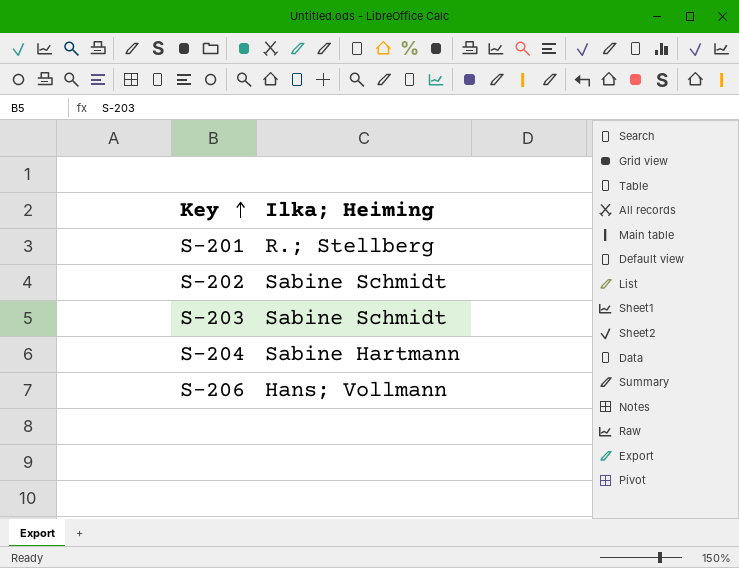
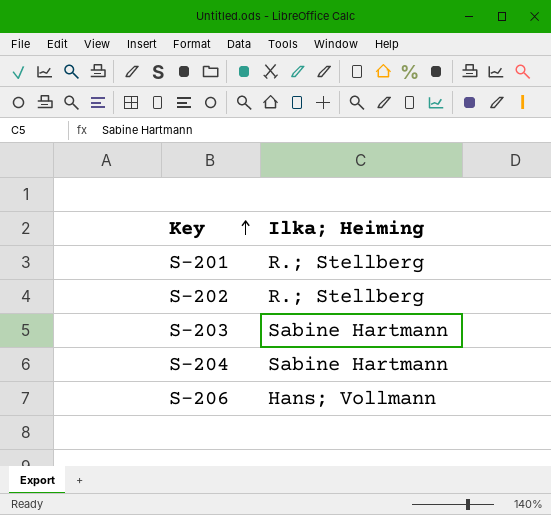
S-202 | Ilka; Heiming: Sabine Schmidt -> R.; Stellberg
S-203 | Ilka; Heiming: Sabine Schmidt -> Sabine Hartmann

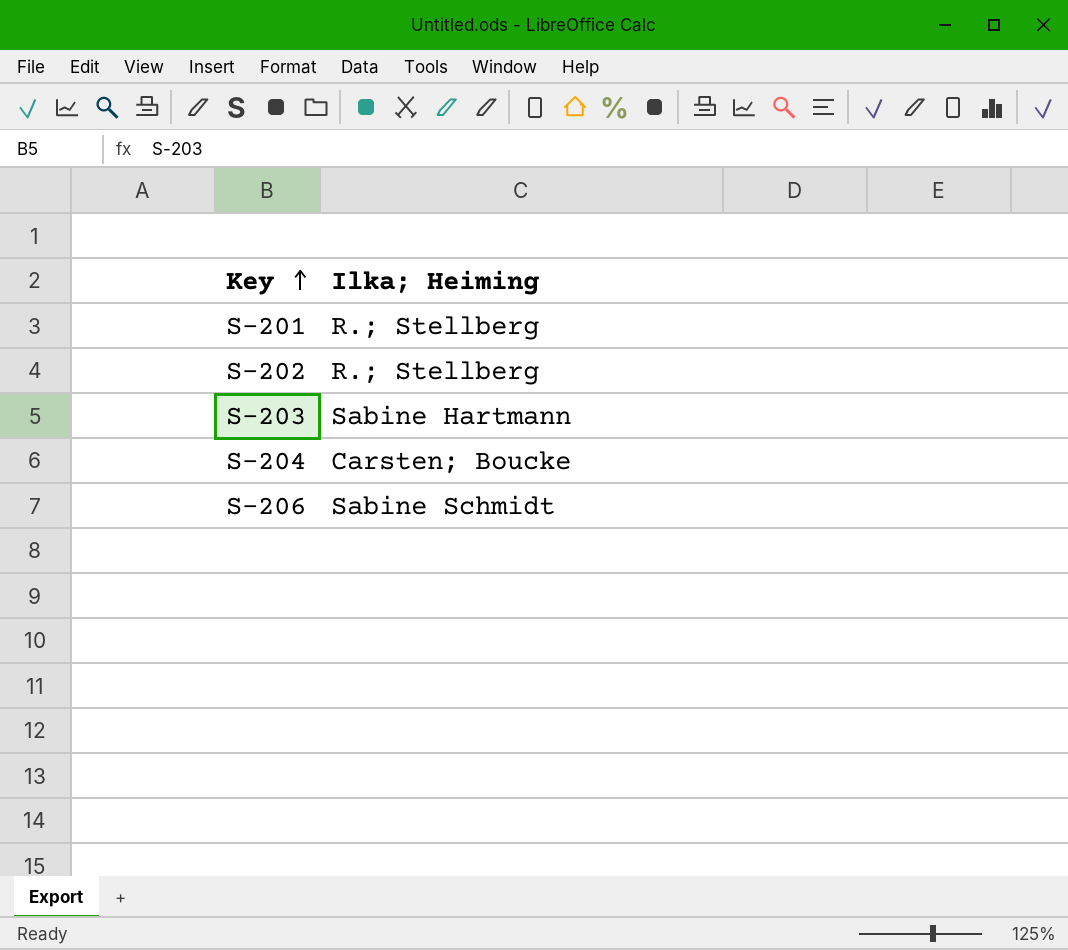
S-204 | Ilka; Heiming: Sabine Hartmann -> Carsten; Boucke
S-206 | Ilka; Heiming: Hans; Vollmann -> Sabine Schmidt

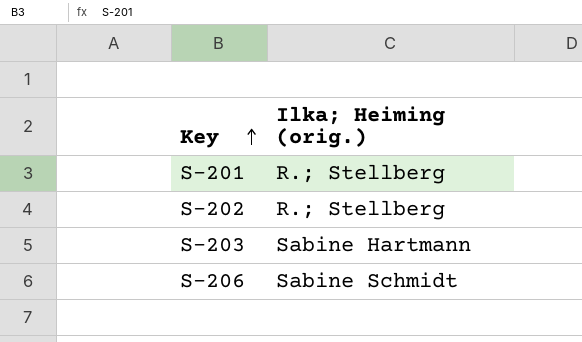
column name: Ilka; Heiming -> Ilka; Heiming (orig.)
row S-204: Carsten; Boucke -> none

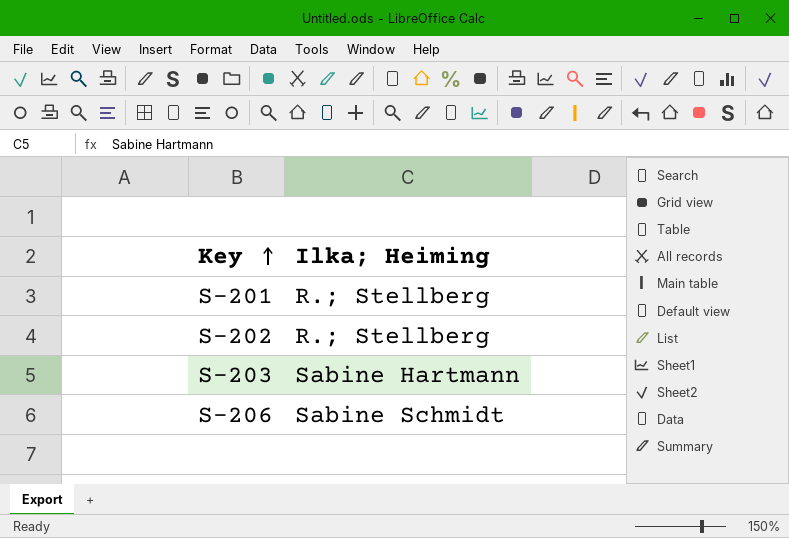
column name: Ilka; Heiming (orig.) -> Ilka; Heiming

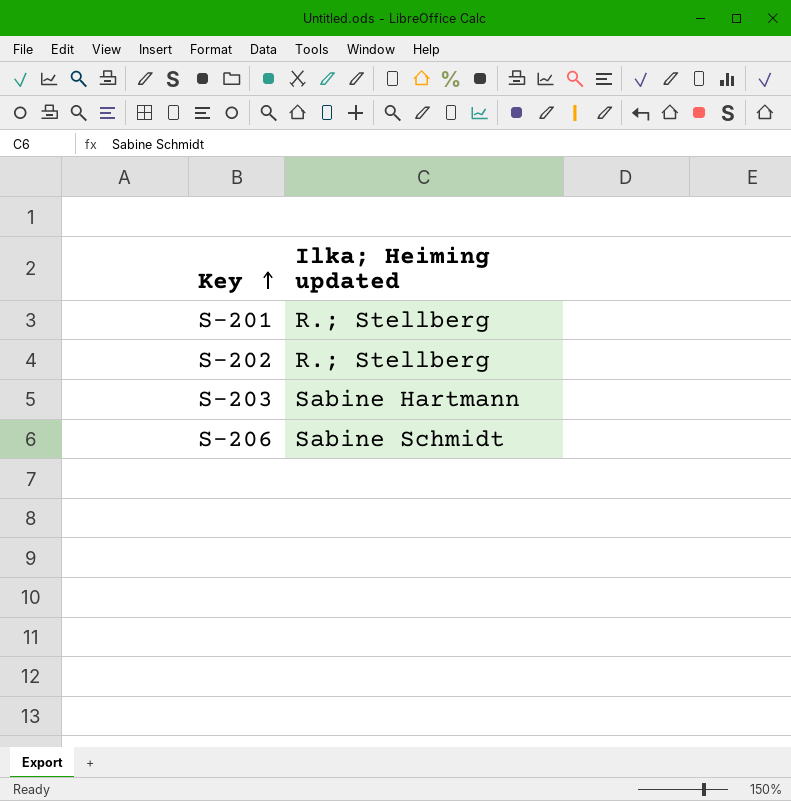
column name: Ilka; Heiming -> Ilka; Heiming updated

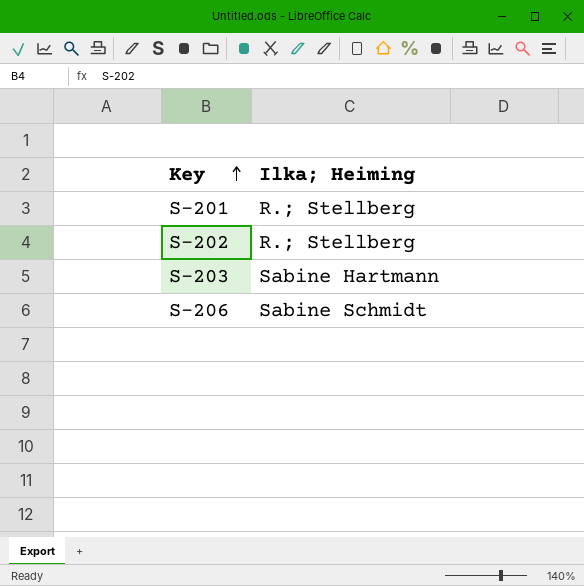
column name: Ilka; Heiming updated -> Ilka; Heiming

